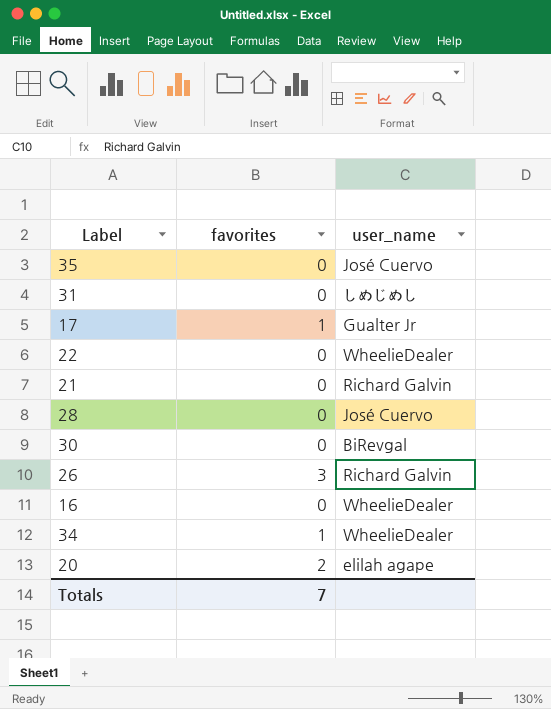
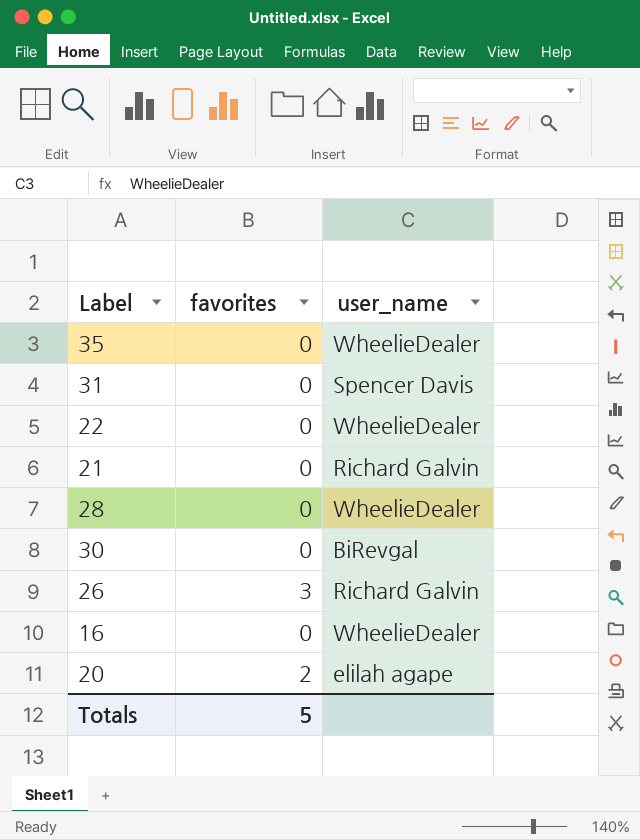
row 17: 1 | Gualter Jr -> none
row 34: 1 | WheelieDealer -> none
35 | user_name: José Cuervo -> WheelieDealer
31 | user_name: しめじめし -> Spencer Davis
28 | user_name: José Cuervo -> WheelieDealer
Totals | favorites: 7 -> 5

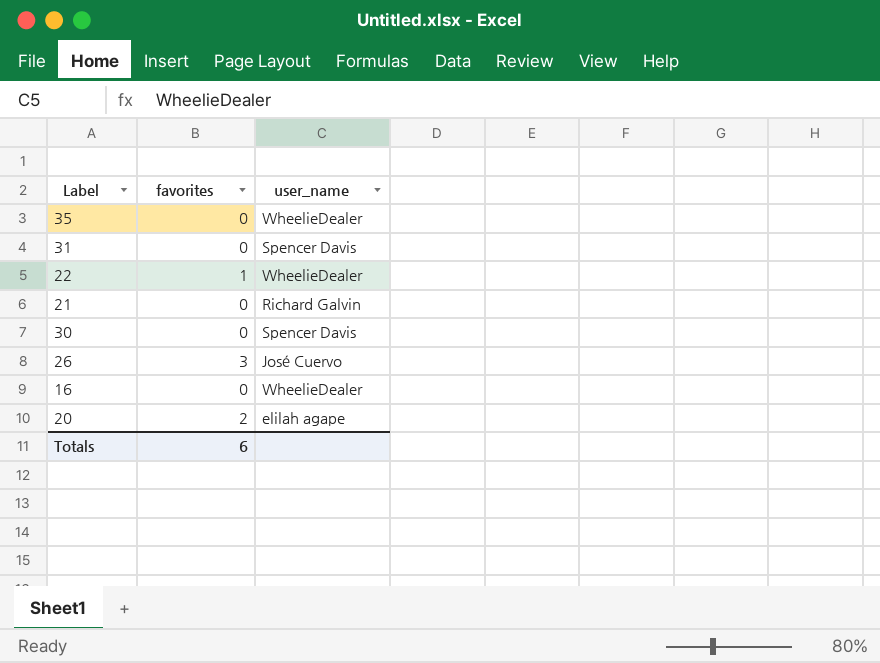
row 28: 0 | WheelieDealer -> none
22 | favorites: 0 -> 1
30 | user_name: BiRevgal -> Spencer Davis
26 | user_name: Richard Galvin -> José Cuervo
Totals | favorites: 5 -> 6

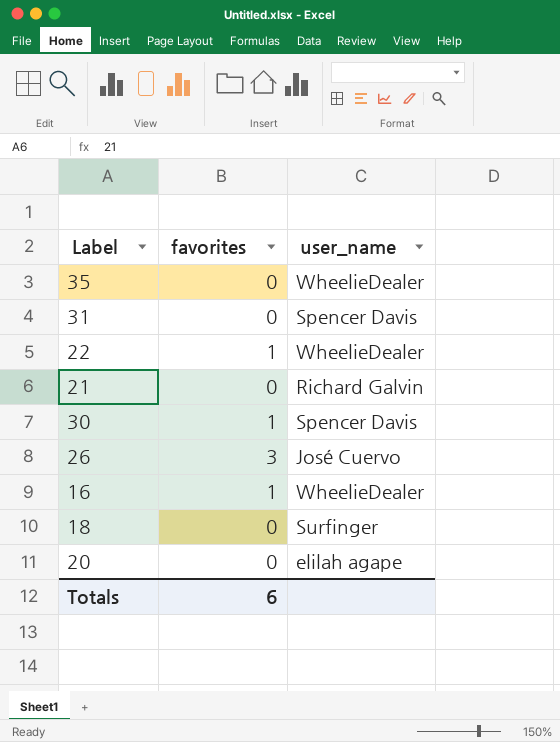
30 | favorites: 0 -> 1
16 | favorites: 0 -> 1
row 18: none -> 0 | Surfinger
20 | favorites: 2 -> 0

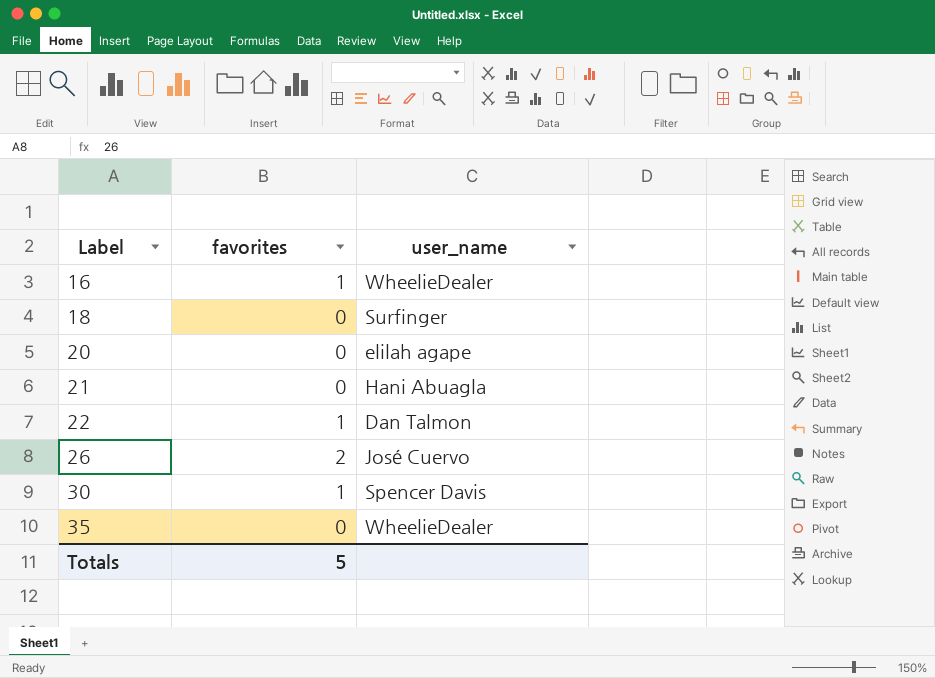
row order: none -> Label ascending
row 31: 0 | Spencer Davis -> none
21 | user_name: Richard Galvin -> Hani Abuagla
22 | user_name: WheelieDealer -> Dan Talmon
26 | favorites: 3 -> 2
Totals | favorites: 6 -> 5

